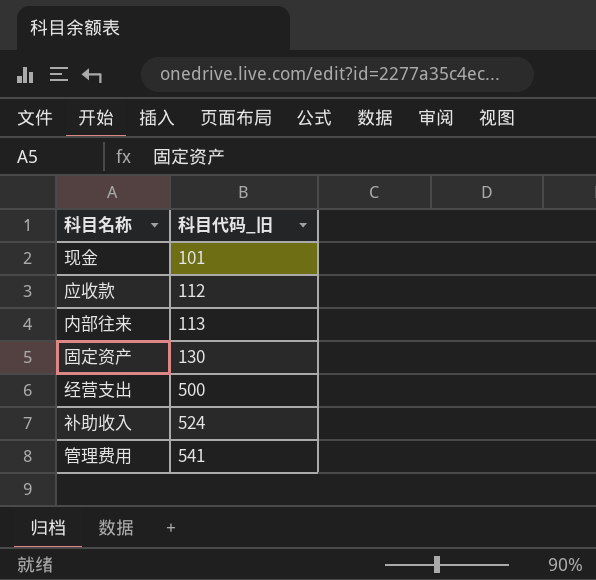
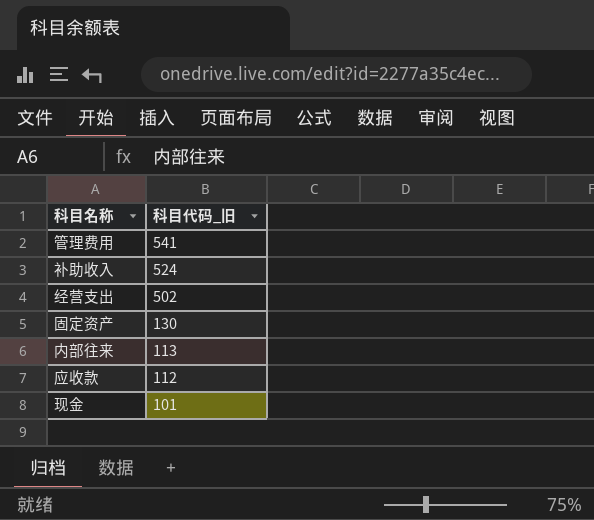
row order: 科目代码_旧 ascending -> 科目代码_旧 descending
经营支出 | 科目代码_旧: 500 -> 502

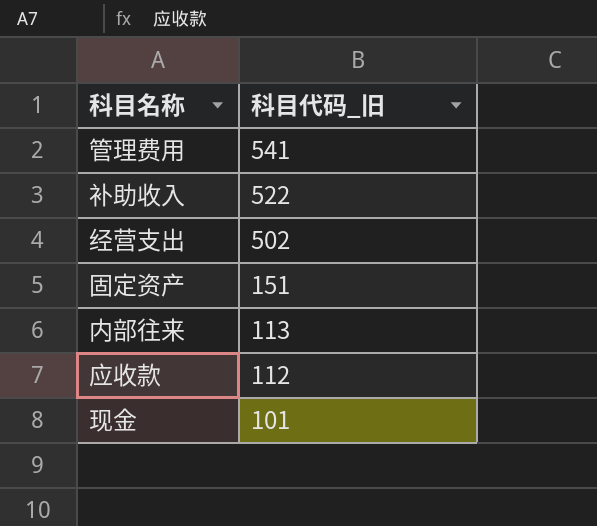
补助收入 | 科目代码_旧: 524 -> 522
固定资产 | 科目代码_旧: 130 -> 151

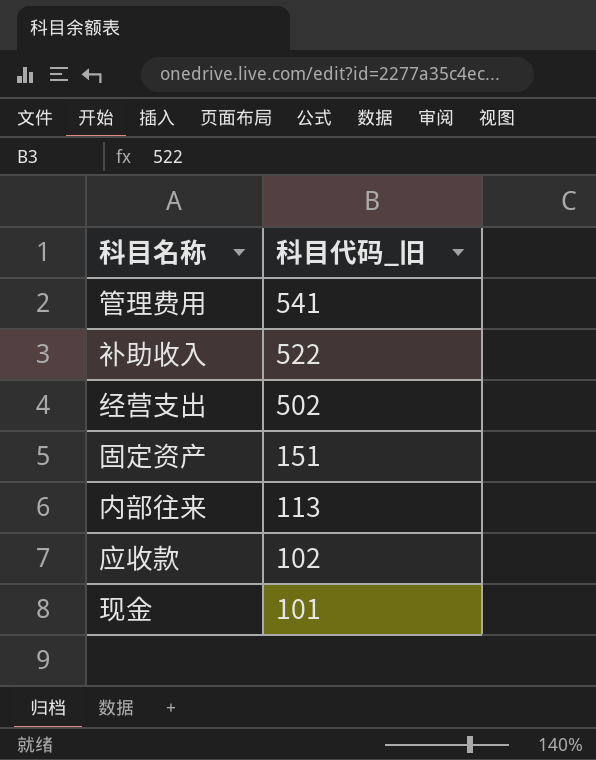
应收款 | 科目代码_旧: 112 -> 102

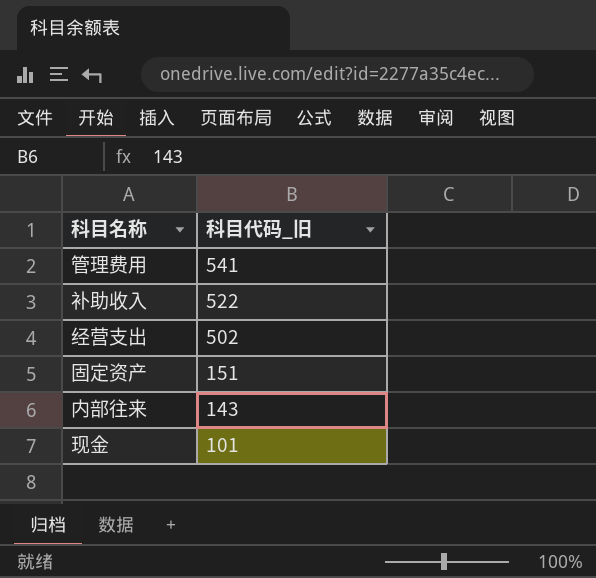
row 应收款: 102 -> none
内部往来 | 科目代码_旧: 113 -> 143

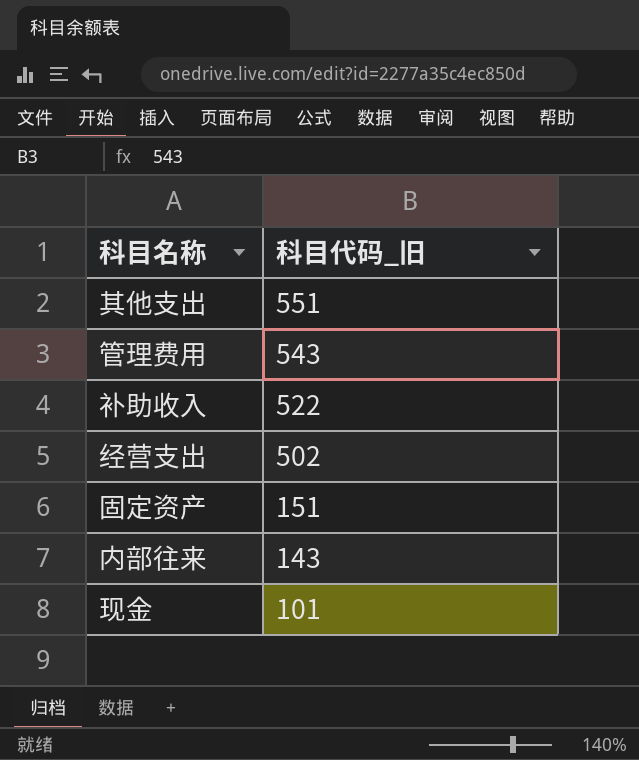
row 其他支出: none -> 551
管理费用 | 科目代码_旧: 541 -> 543

